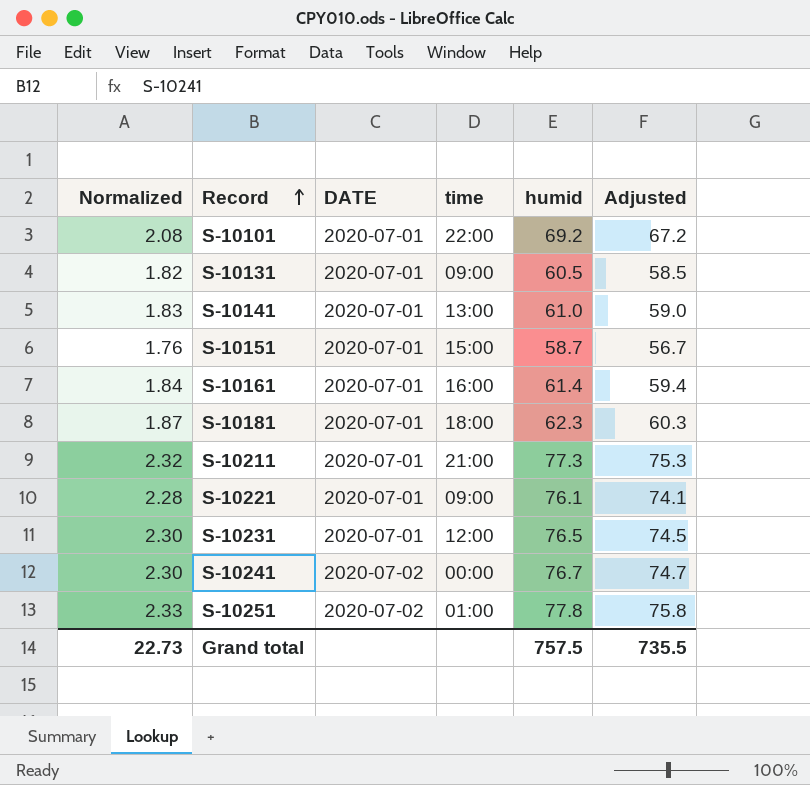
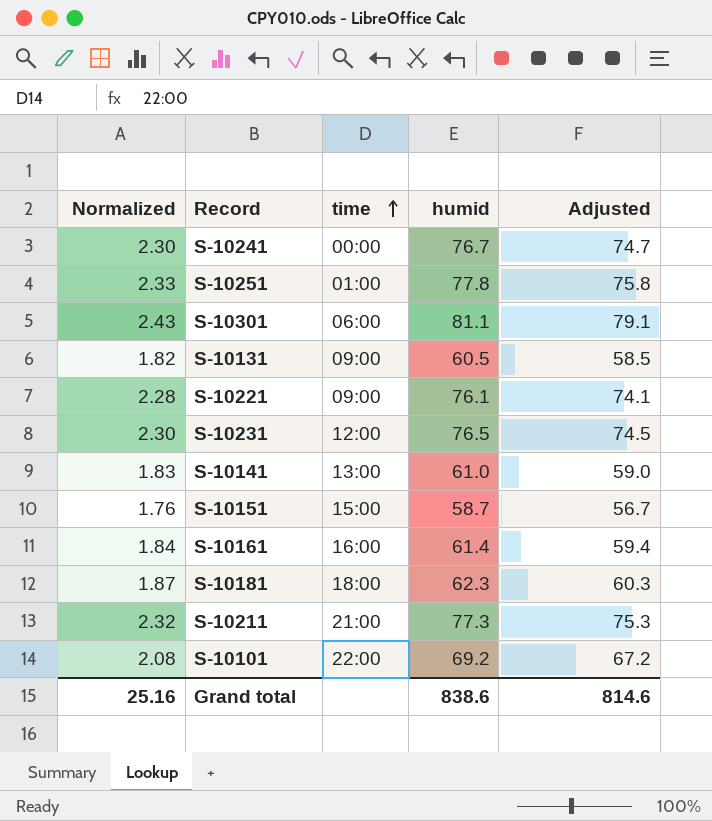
row order: Record ascending -> time ascending
column DATE | position: 3 -> none
row S-10301: none -> 2.43 | 06:00 | 81.1 | 79.1
Grand total | Normalized: 22.73 -> 25.16
Grand total | humid: 757.5 -> 838.6
Grand total | Adjusted: 735.5 -> 814.6

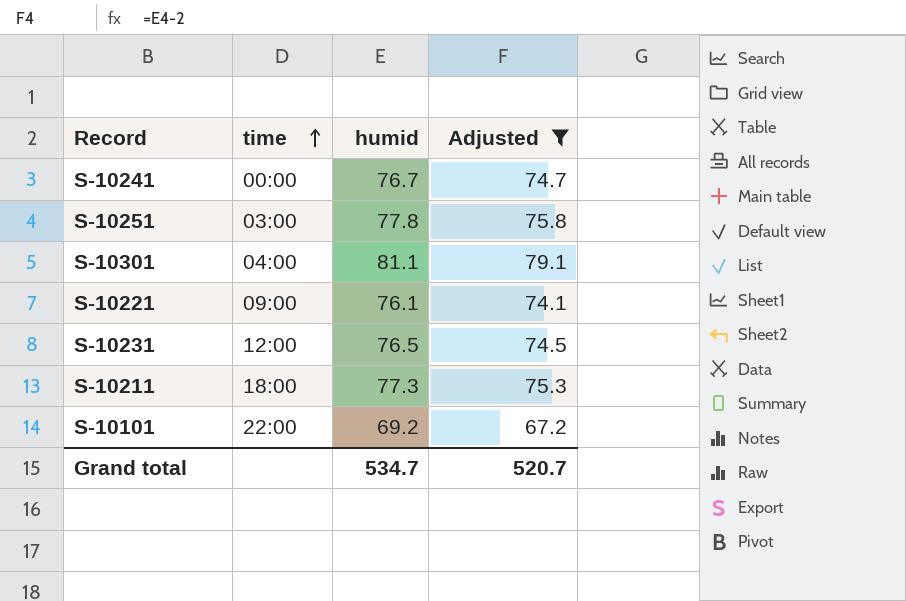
filter: none -> Adjusted >= 67.2
column Normalized | formula: [humid] * 0.03 -> none
S-10251 | time: 01:00 -> 03:00
S-10301 | time: 06:00 -> 04:00
S-10211 | time: 21:00 -> 18:00
Grand total | humid: 838.6 -> 534.7
Grand total | Adjusted: 814.6 -> 520.7

